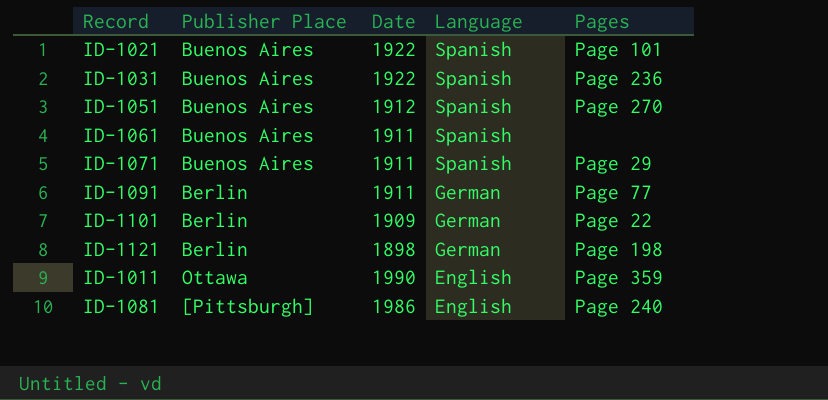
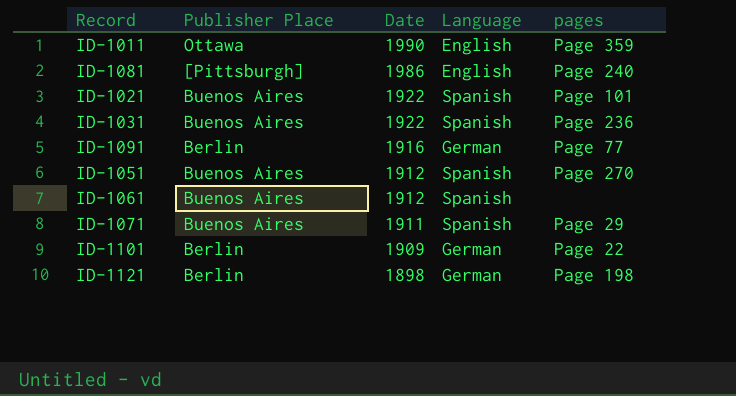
row order: Language descending -> Date descending
column name: Pages -> pages
ID-1091 | Date: 1911 -> 1916
ID-1061 | Date: 1911 -> 1912

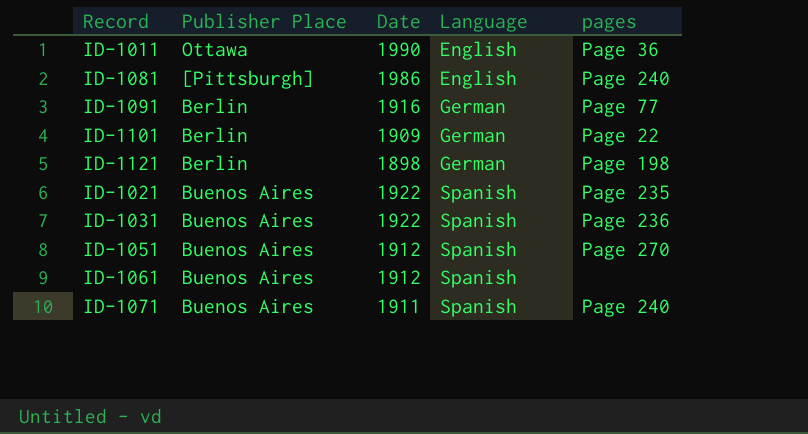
row order: Date descending -> Language ascending
ID-1011 | pages: Page 359 -> Page 36
ID-1021 | pages: Page 101 -> Page 235
ID-1071 | pages: Page 29 -> Page 240

